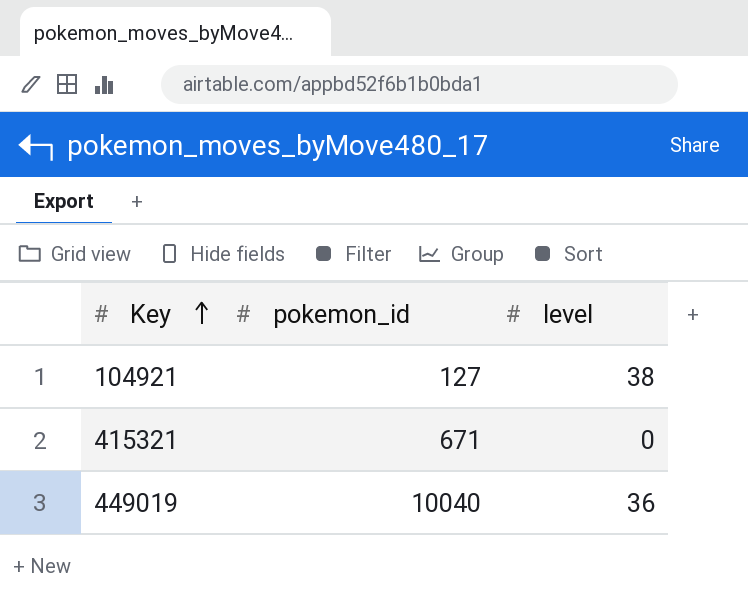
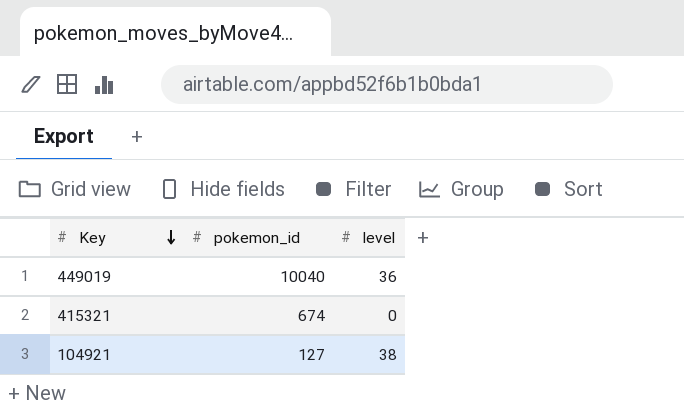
row order: Key ascending -> Key descending
415321 | pokemon_id: 671 -> 674

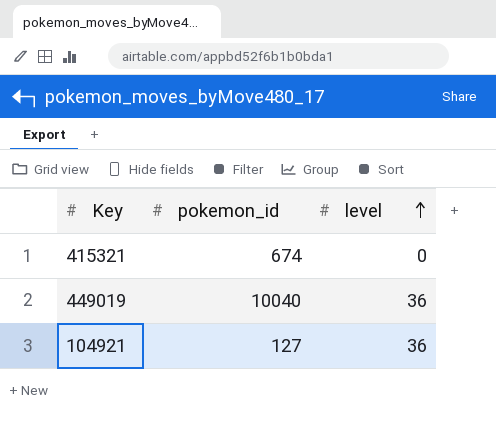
row order: Key descending -> level ascending
104921 | level: 38 -> 36

